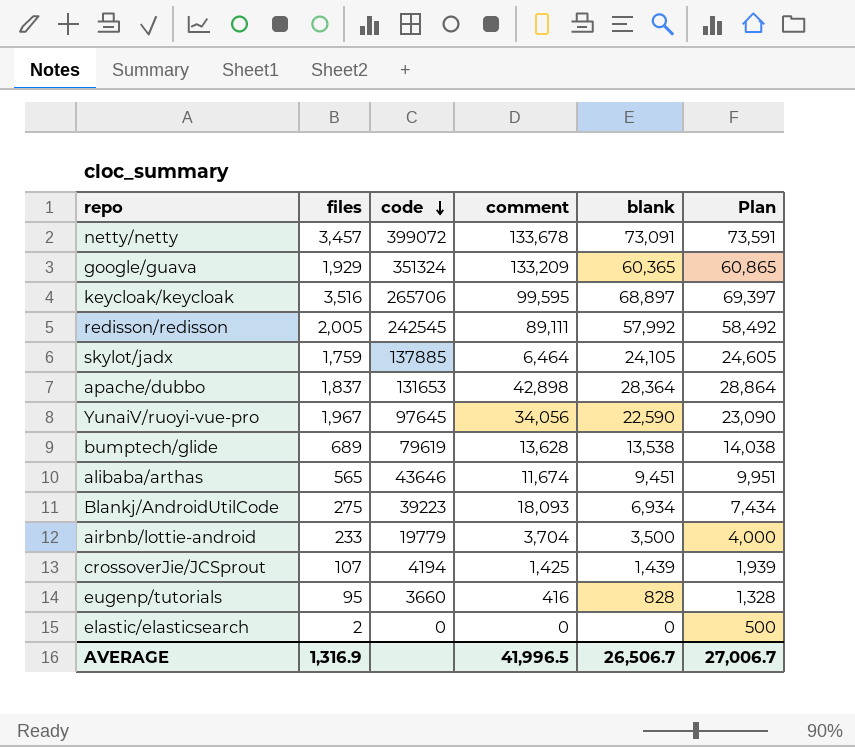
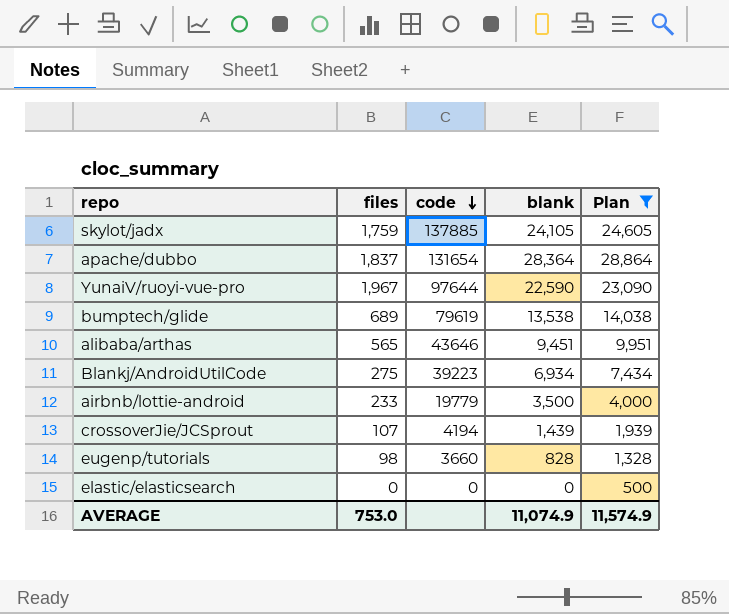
filter: none -> Plan <= 28,864
column comment | position: 4 -> none
apache/dubbo | code: 131653 -> 131654
YunaiV/ruoyi-vue-pro | code: 97645 -> 97644
eugenp/tutorials | files: 95 -> 98
elastic/elasticsearch | files: 2 -> 0
AVERAGE | files: 1,316.9 -> 753.0
AVERAGE | blank: 26,506.7 -> 11,074.9
AVERAGE | Plan: 27,006.7 -> 11,574.9

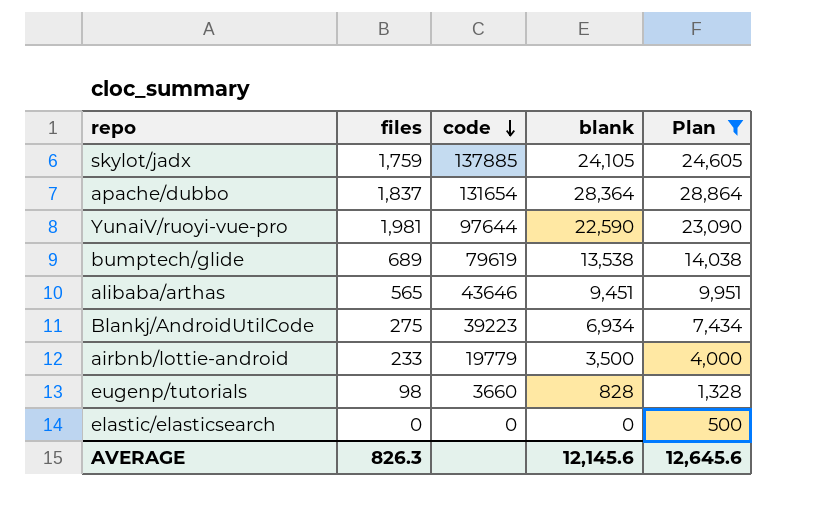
row crossoverJie/JCSprout: 107 | 4194 | 1,439 | 1,939 -> none
YunaiV/ruoyi-vue-pro | files: 1,967 -> 1,981
AVERAGE | files: 753.0 -> 826.3
AVERAGE | blank: 11,074.9 -> 12,145.6
AVERAGE | Plan: 11,574.9 -> 12,645.6

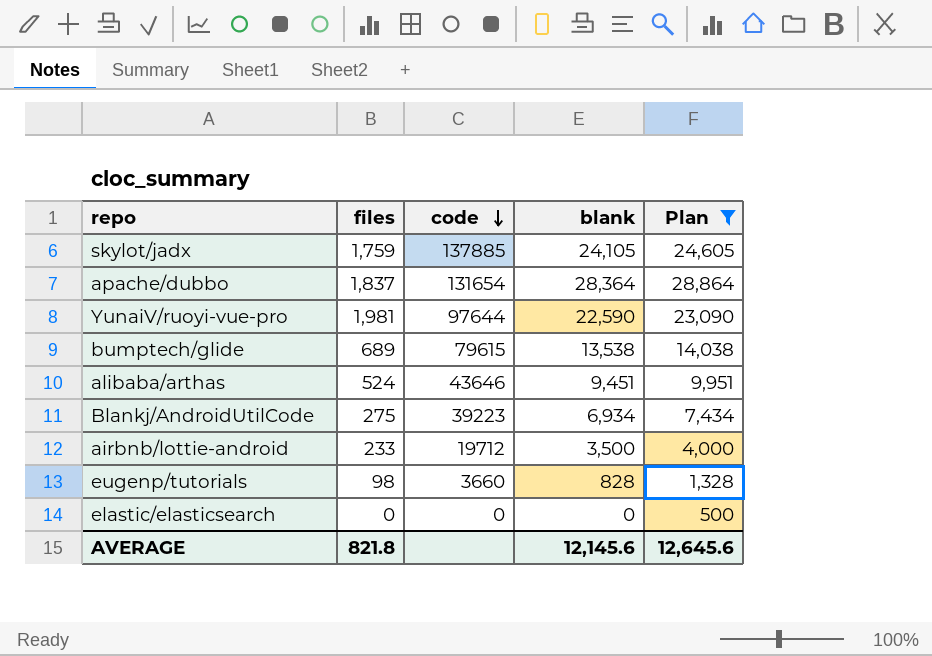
bumptech/glide | code: 79619 -> 79615
alibaba/arthas | files: 565 -> 524
airbnb/lottie-android | code: 19779 -> 19712
AVERAGE | files: 826.3 -> 821.8

